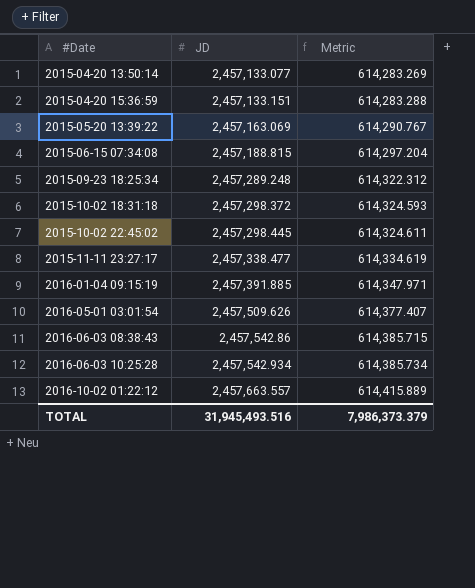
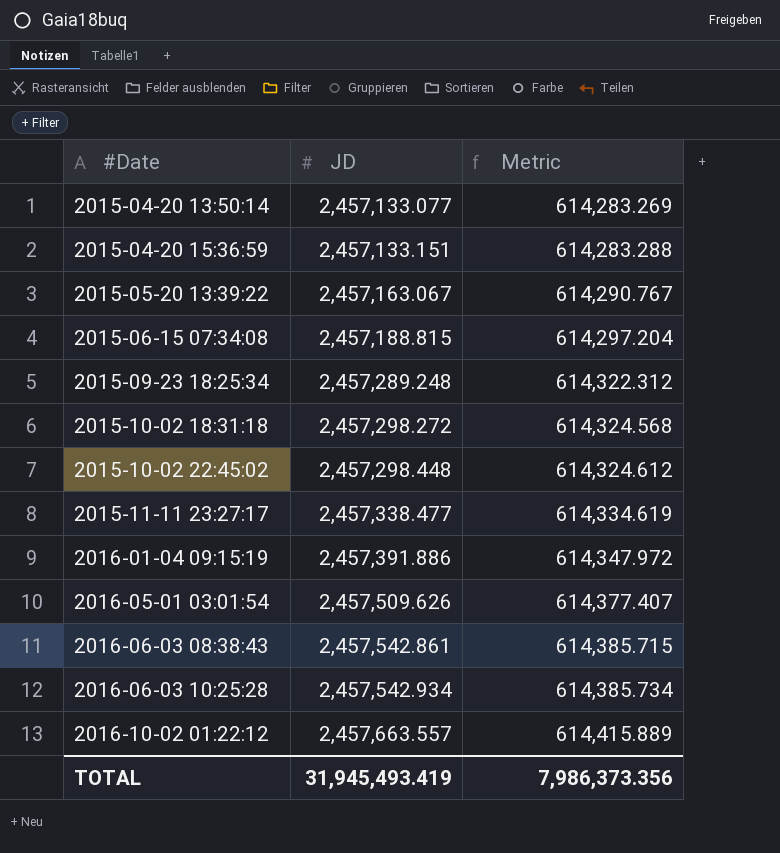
2015-05-20 13:39:22 | JD: 2,457,163.069 -> 2,457,163.067
2015-10-02 18:31:18 | JD: 2,457,298.372 -> 2,457,298.272
2015-10-02 18:31:18 | Metric: 614,324.593 -> 614,324.568
2015-10-02 22:45:02 | JD: 2,457,298.445 -> 2,457,298.448
2015-10-02 22:45:02 | Metric: 614,324.611 -> 614,324.612
2016-01-04 09:15:19 | JD: 2,457,391.885 -> 2,457,391.886
2016-01-04 09:15:19 | Metric: 614,347.971 -> 614,347.972
2016-06-03 08:38:43 | JD: 2,457,542.86 -> 2,457,542.861
TOTAL | JD: 31,945,493.516 -> 31,945,493.419
TOTAL | Metric: 7,986,373.379 -> 7,986,373.356

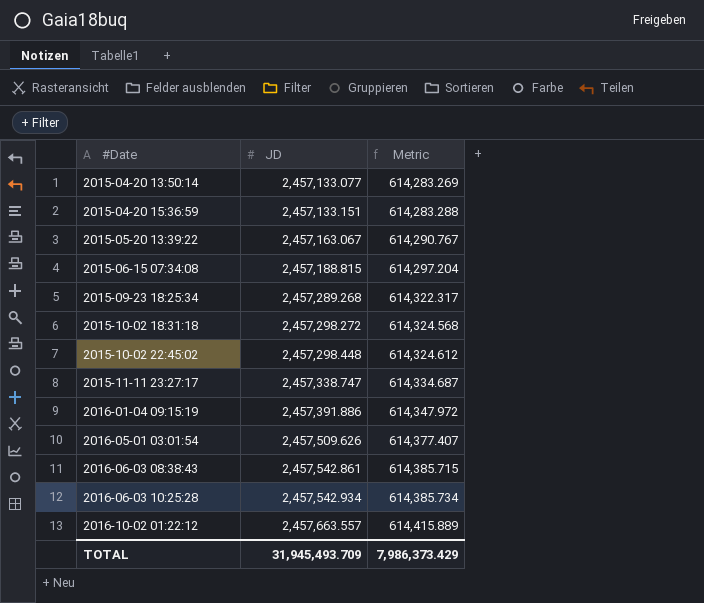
2015-09-23 18:25:34 | JD: 2,457,289.248 -> 2,457,289.268
2015-09-23 18:25:34 | Metric: 614,322.312 -> 614,322.317
2015-11-11 23:27:17 | JD: 2,457,338.477 -> 2,457,338.747
2015-11-11 23:27:17 | Metric: 614,334.619 -> 614,334.687
TOTAL | JD: 31,945,493.419 -> 31,945,493.709
TOTAL | Metric: 7,986,373.356 -> 7,986,373.429

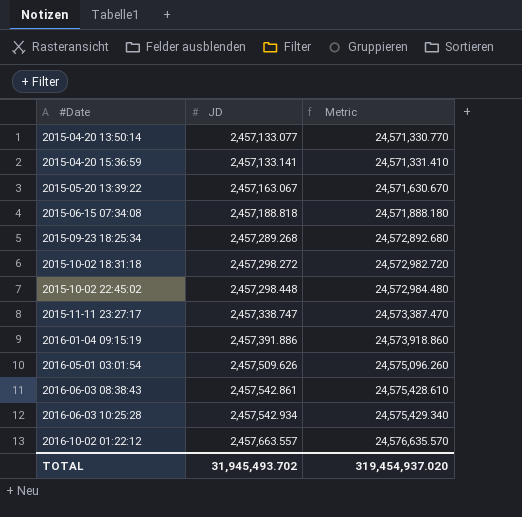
column Metric | formula: [JD] * 0.25 -> [JD] * 10
2015-04-20 15:36:59 | JD: 2,457,133.151 -> 2,457,133.141
2015-06-15 07:34:08 | JD: 2,457,188.815 -> 2,457,188.818
TOTAL | JD: 31,945,493.709 -> 31,945,493.702
TOTAL | Metric: 7,986,373.429 -> 319,454,937.020

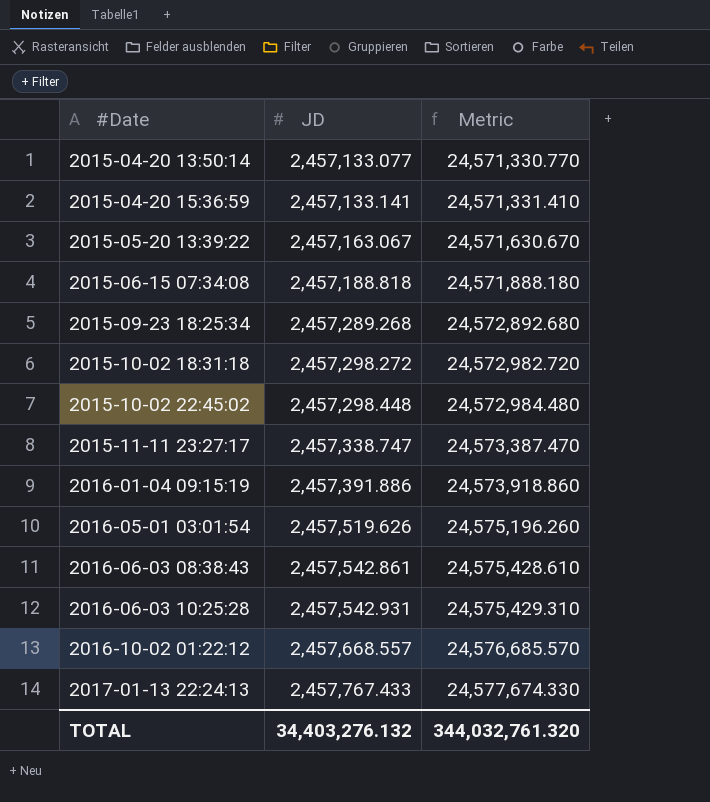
2016-05-01 03:01:54 | JD: 2,457,509.626 -> 2,457,519.626
2016-05-01 03:01:54 | Metric: 24,575,096.260 -> 24,575,196.260
2016-06-03 10:25:28 | JD: 2,457,542.934 -> 2,457,542.931
2016-06-03 10:25:28 | Metric: 24,575,429.340 -> 24,575,429.310
2016-10-02 01:22:12 | JD: 2,457,663.557 -> 2,457,668.557
2016-10-02 01:22:12 | Metric: 24,576,635.570 -> 24,576,685.570
row 2017-01-13 22:24:13: none -> 2,457,767.433 | 24,577,674.330
TOTAL | JD: 31,945,493.702 -> 34,403,276.132
TOTAL | Metric: 319,454,937.020 -> 344,032,761.320

